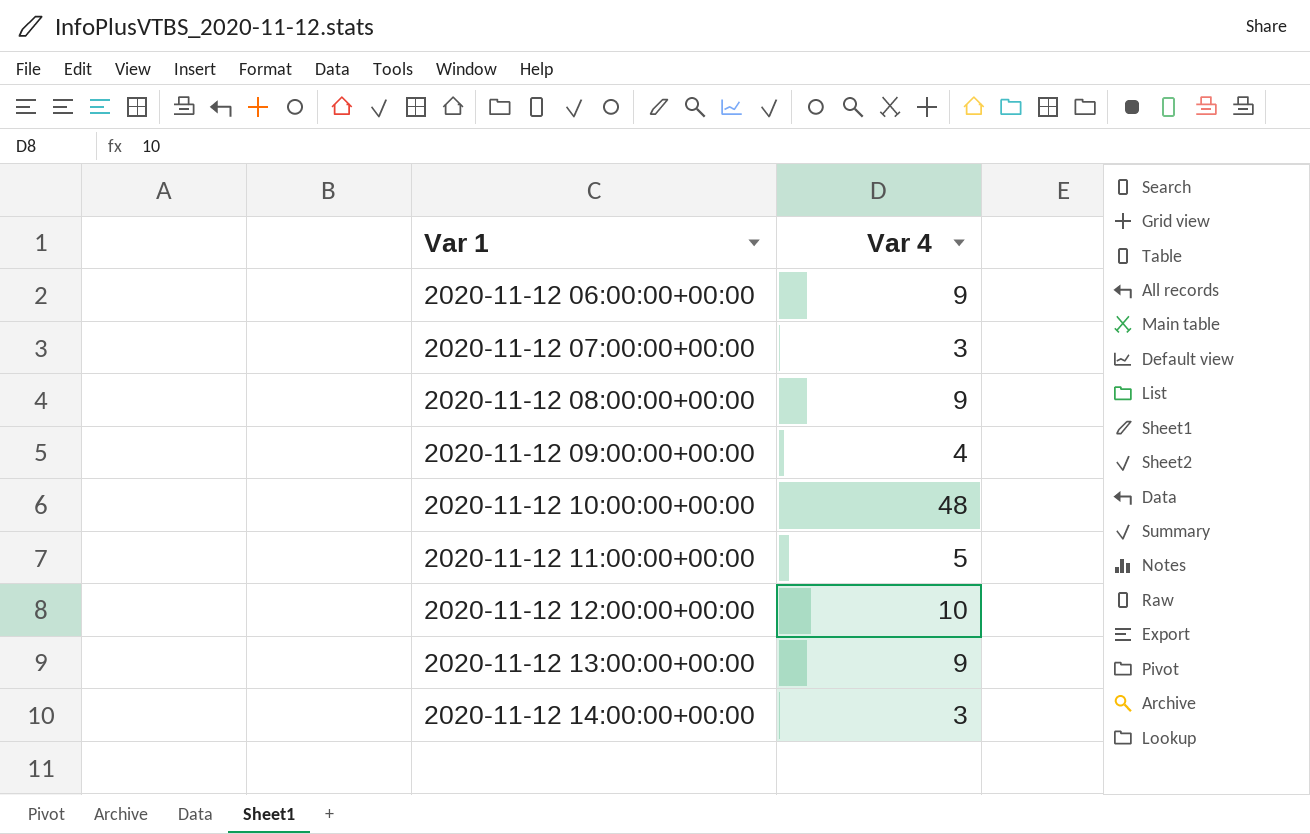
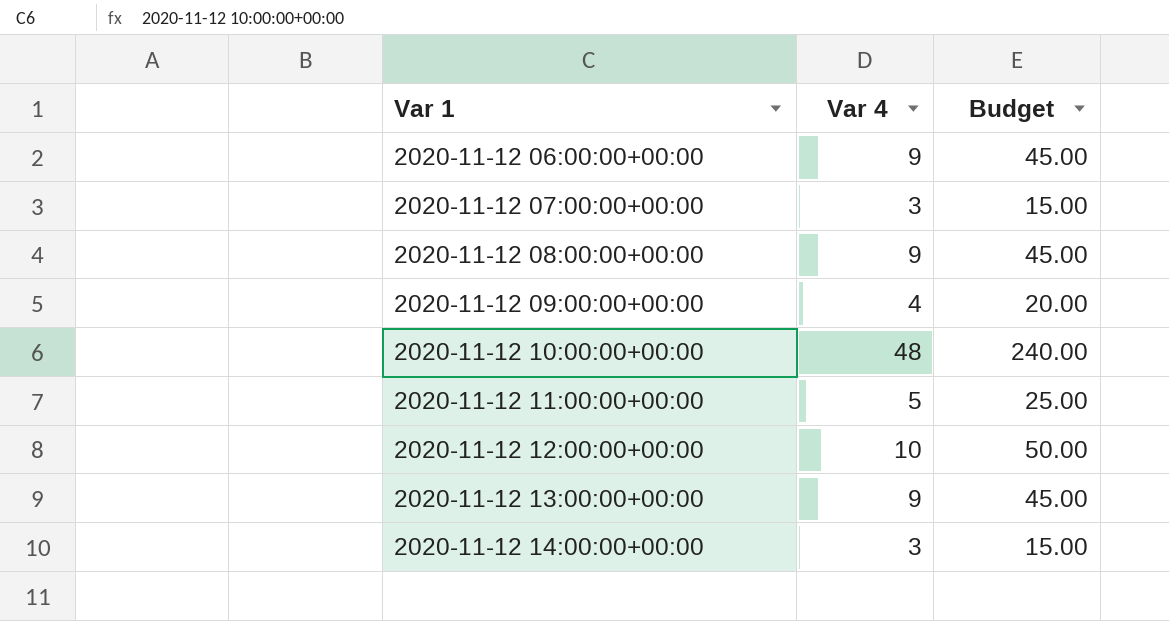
column Budget | formula: none -> [Var 4] * 5

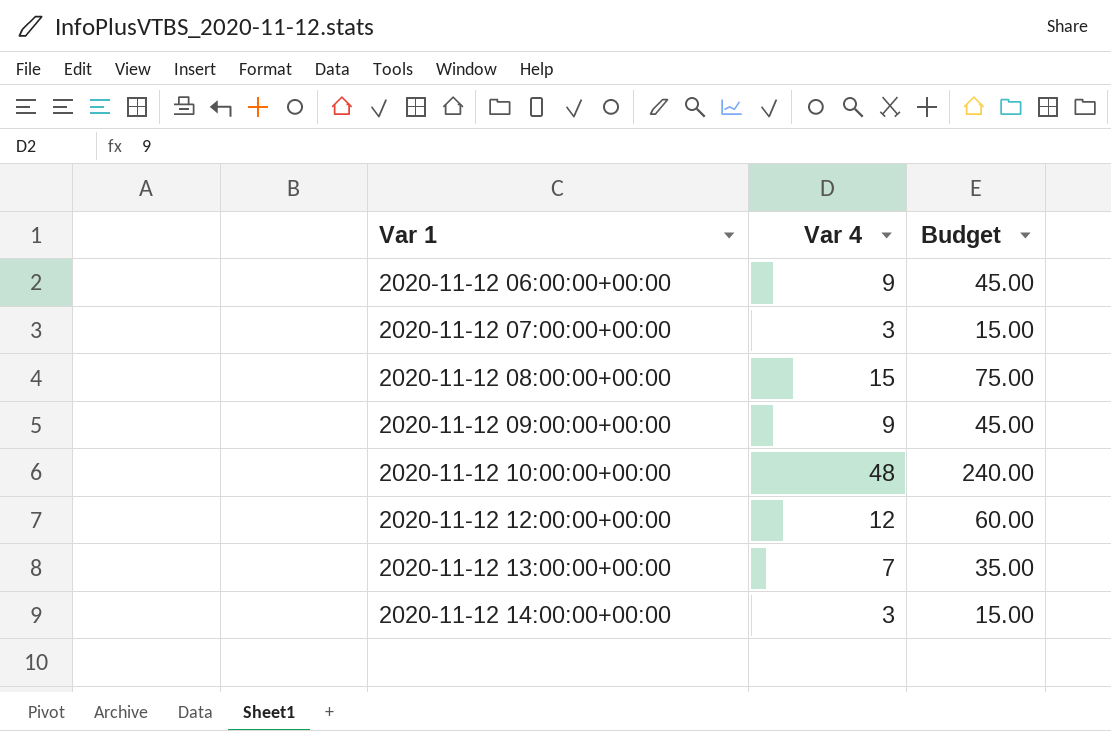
row 2020-11-12 11:00:00+00:00: 5 | 25.00 -> none
2020-11-12 08:00:00+00:00 | Var 4: 9 -> 15
2020-11-12 08:00:00+00:00 | Budget: 45.00 -> 75.00
2020-11-12 09:00:00+00:00 | Var 4: 4 -> 9
2020-11-12 09:00:00+00:00 | Budget: 20.00 -> 45.00
2020-11-12 12:00:00+00:00 | Var 4: 10 -> 12
2020-11-12 12:00:00+00:00 | Budget: 50.00 -> 60.00
2020-11-12 13:00:00+00:00 | Var 4: 9 -> 7
2020-11-12 13:00:00+00:00 | Budget: 45.00 -> 35.00

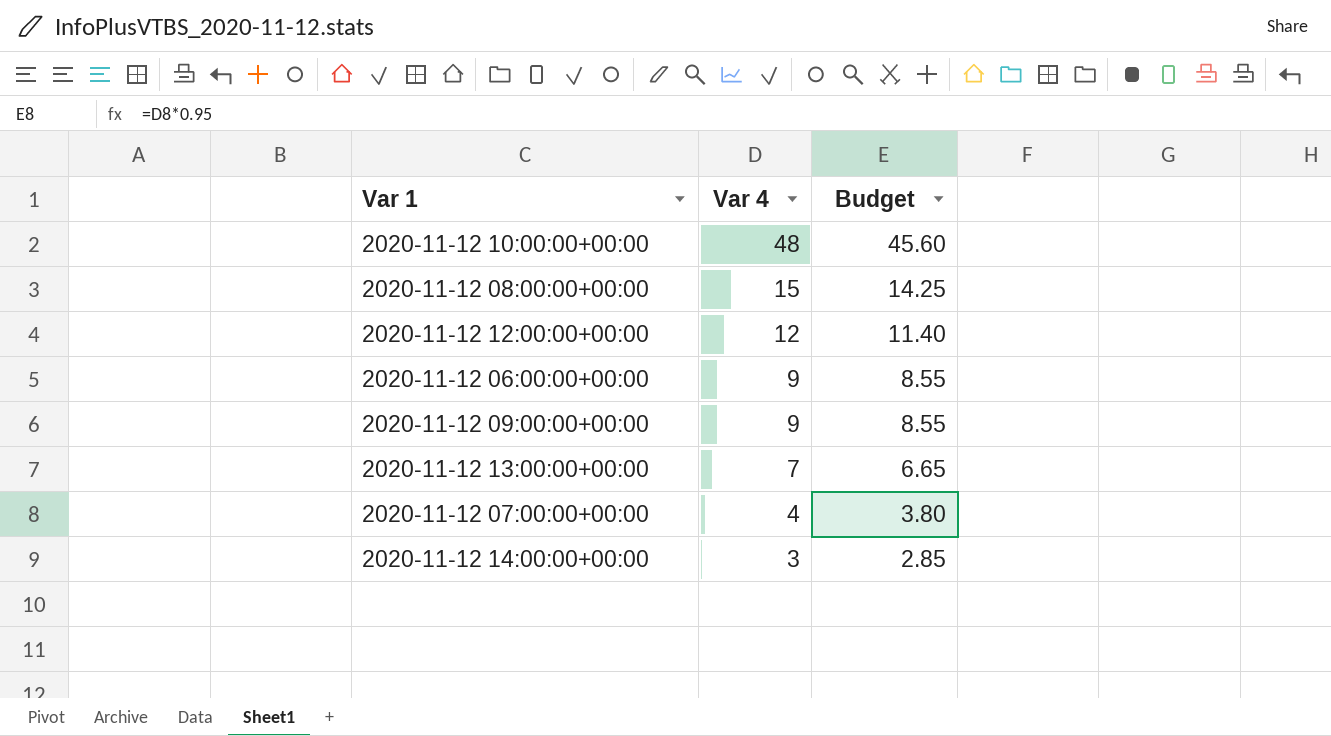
row order: Var 1 ascending -> Var 4 descending
column Budget | formula: [Var 4] * 5 -> [Var 4] * 0.95
2020-11-12 07:00:00+00:00 | Var 4: 3 -> 4

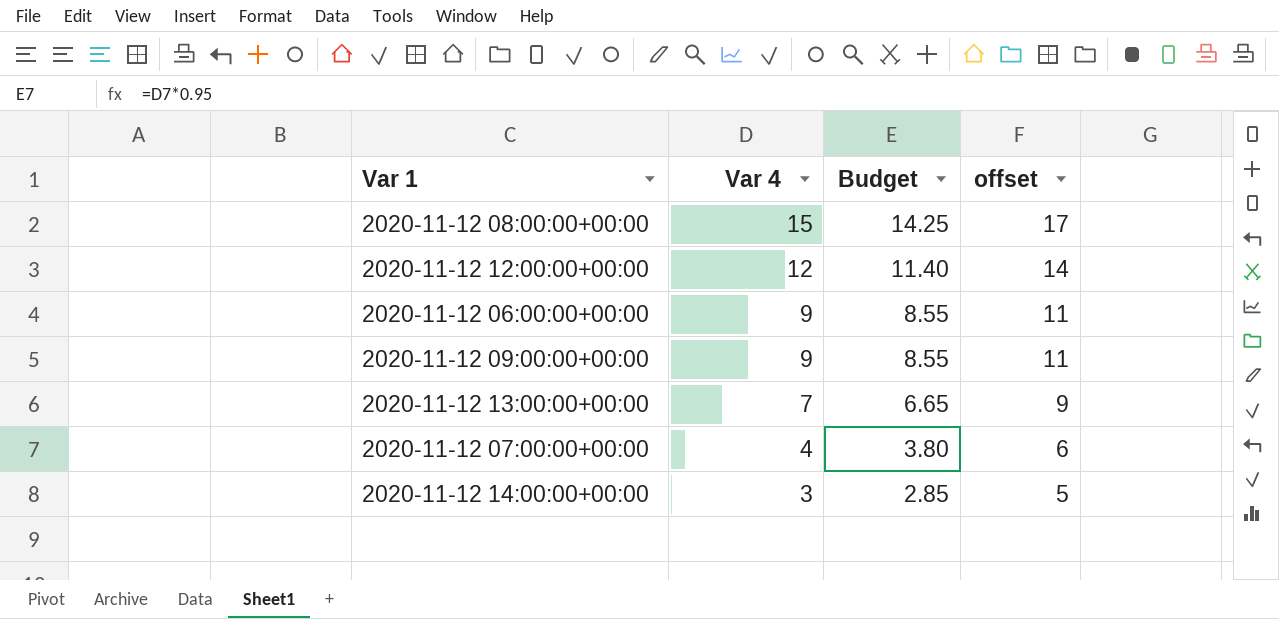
column offset | formula: none -> [Var 4] + 2
row 2020-11-12 10:00:00+00:00: 48 | 45.60 -> none

